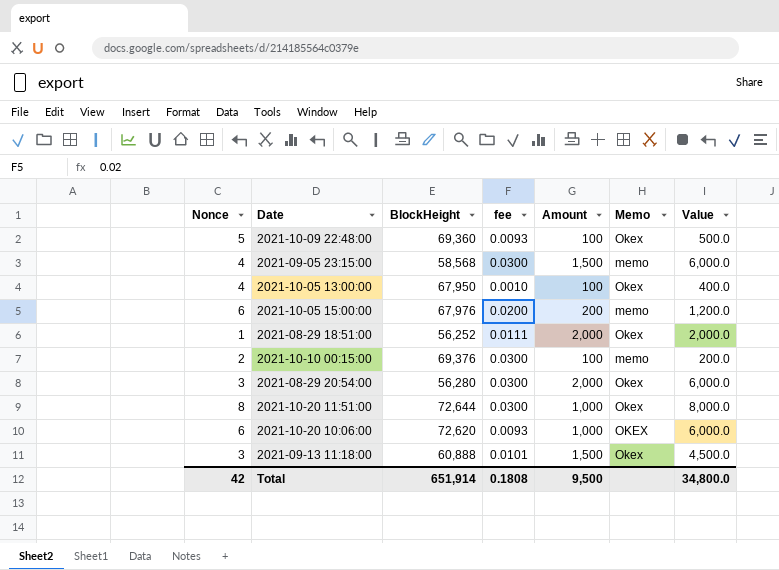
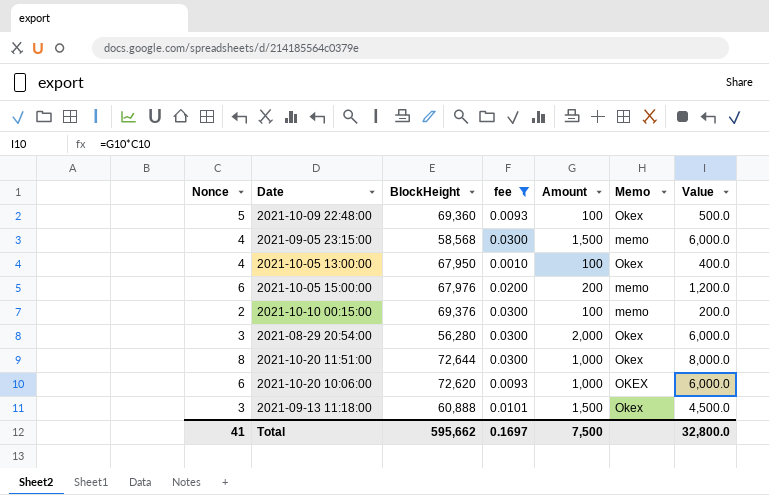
filter: none -> fee != 0.0111
Total | Nonce: 42 -> 41
Total | BlockHeight: 651,914 -> 595,662
Total | fee: 0.1808 -> 0.1697
Total | Amount: 9,500 -> 7,500
Total | Value: 34,800.0 -> 32,800.0

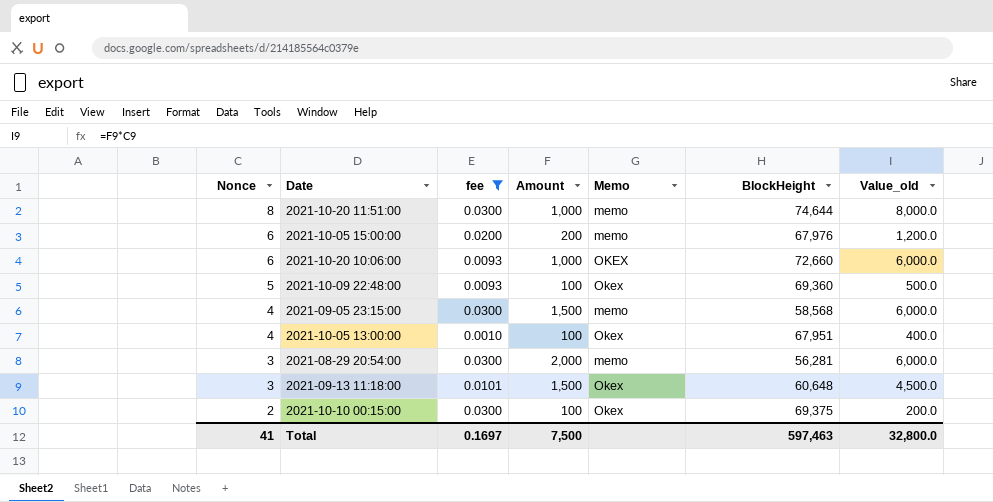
row order: none -> Nonce descending
column BlockHeight | position: 3 -> 6
column name: Value -> Value_old
2021-10-20 11:51:00 | Memo: Okex -> memo
2021-10-20 11:51:00 | BlockHeight: 72,644 -> 74,644
2021-10-20 10:06:00 | BlockHeight: 72,620 -> 72,660
2021-10-05 13:00:00 | BlockHeight: 67,950 -> 67,951
2021-08-29 20:54:00 | Memo: Okex -> memo
2021-08-29 20:54:00 | BlockHeight: 56,280 -> 56,281
2021-09-13 11:18:00 | BlockHeight: 60,888 -> 60,648
2021-10-10 00:15:00 | Memo: memo -> Okex
2021-10-10 00:15:00 | BlockHeight: 69,376 -> 69,375
Total | BlockHeight: 595,662 -> 597,463

